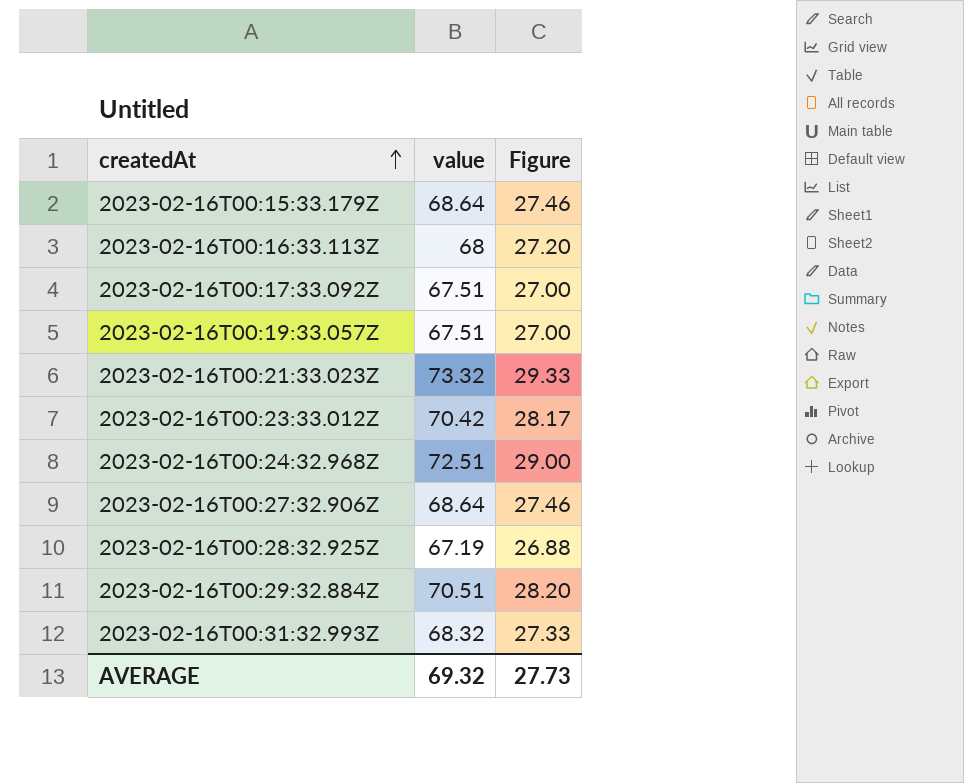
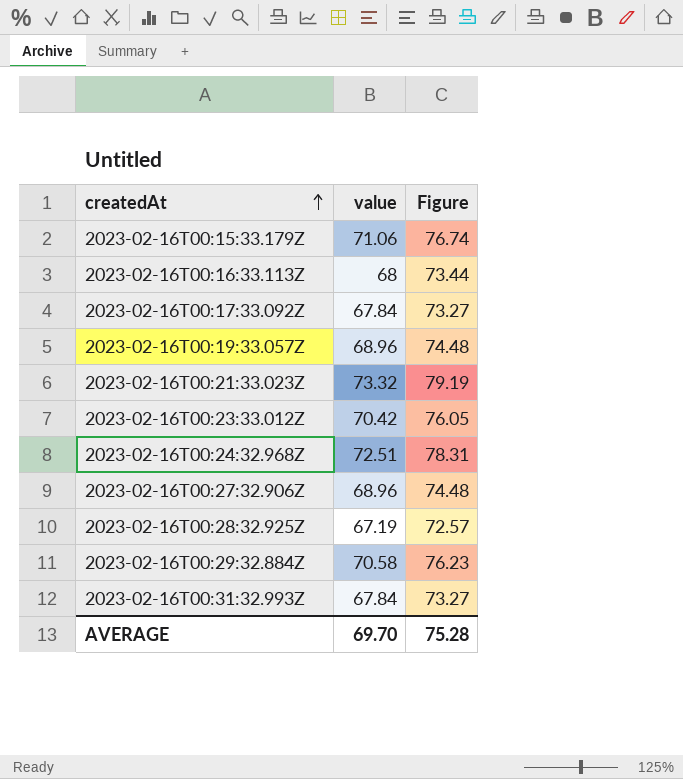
column Figure | formula: [value] * 0.4 -> [value] * 1.08
2023-02-16T00:15:33.179Z | value: 68.64 -> 71.06
2023-02-16T00:17:33.092Z | value: 67.51 -> 67.84
2023-02-16T00:19:33.057Z | value: 67.51 -> 68.96
2023-02-16T00:27:32.906Z | value: 68.64 -> 68.96
2023-02-16T00:29:32.884Z | value: 70.51 -> 70.58
2023-02-16T00:31:32.993Z | value: 68.32 -> 67.84
AVERAGE | value: 69.32 -> 69.70
AVERAGE | Figure: 27.73 -> 75.28

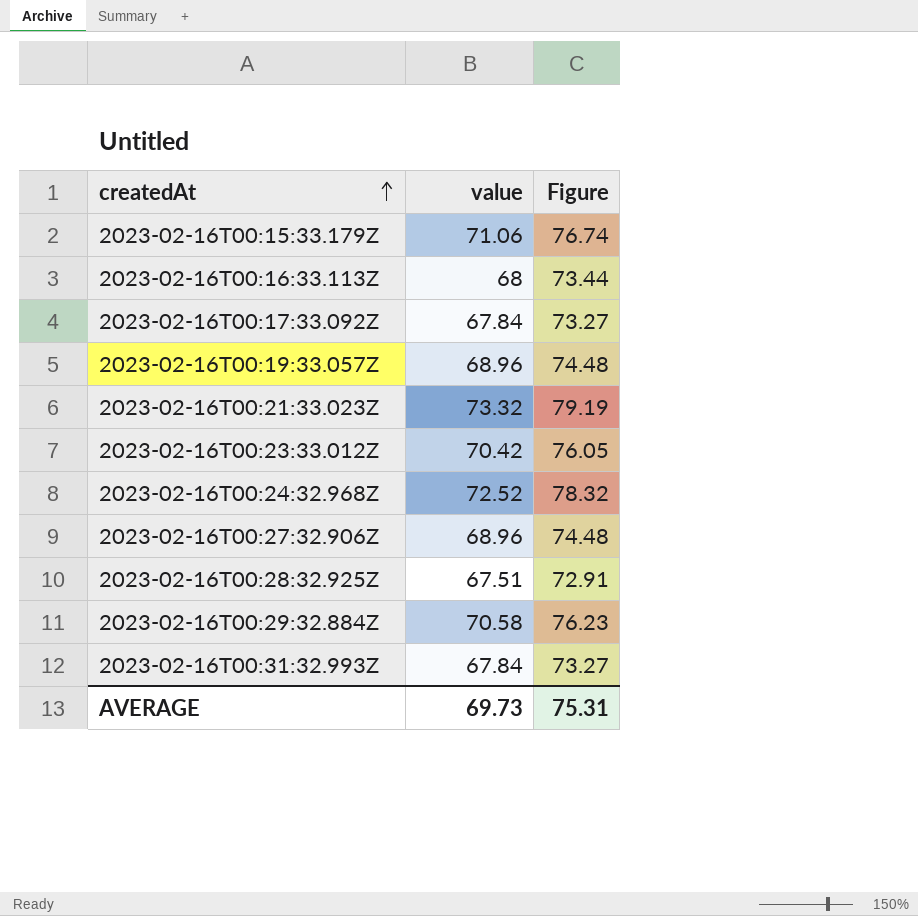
2023-02-16T00:24:32.968Z | value: 72.51 -> 72.52
2023-02-16T00:24:32.968Z | Figure: 78.31 -> 78.32
2023-02-16T00:28:32.925Z | value: 67.19 -> 67.51
2023-02-16T00:28:32.925Z | Figure: 72.57 -> 72.91
AVERAGE | value: 69.70 -> 69.73
AVERAGE | Figure: 75.28 -> 75.31

